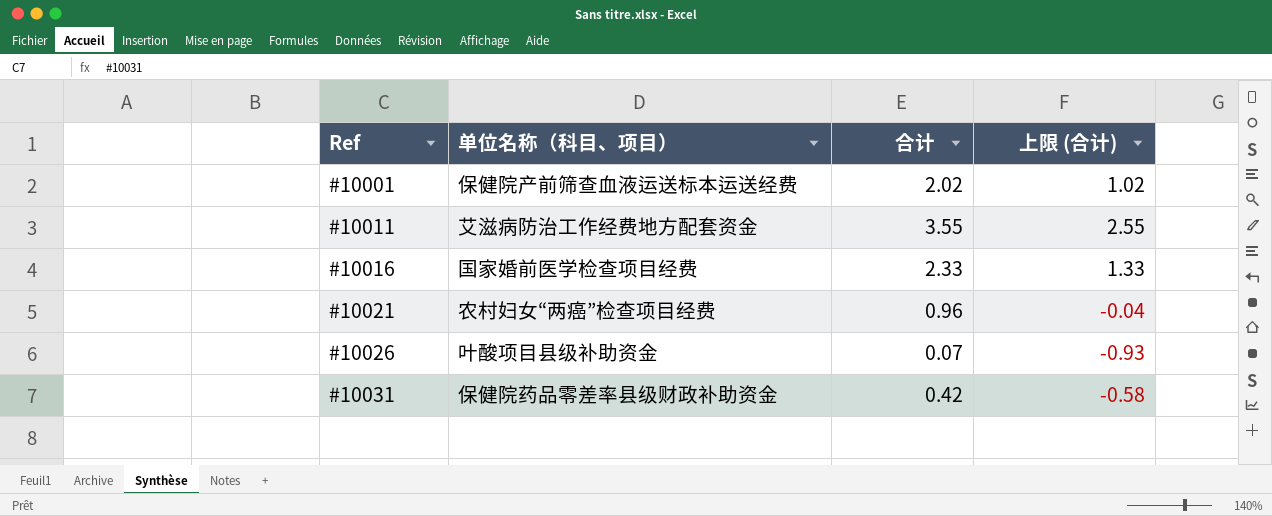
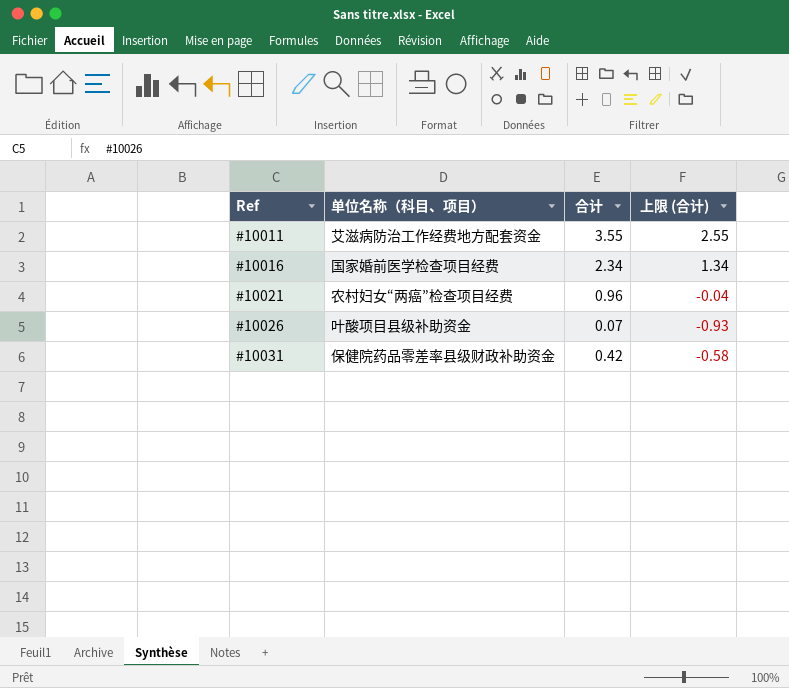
row #10001: 保健院产前筛查血液运送标本运送经费 | 2.02 | 1.02 -> none
#10016 | 合计: 2.33 -> 2.34
#10016 | 上限 (合计): 1.33 -> 1.34

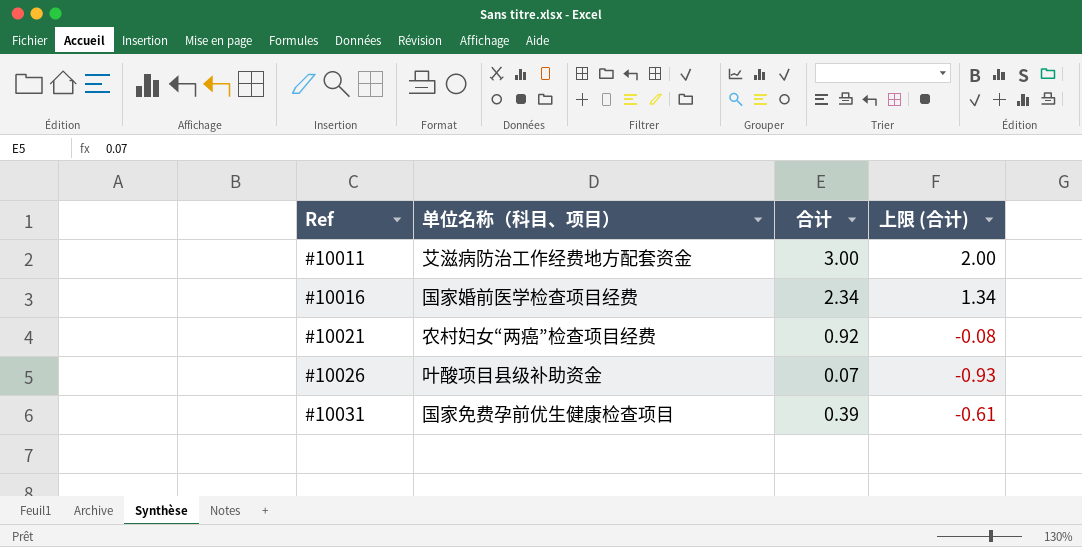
#10011 | 合计: 3.55 -> 3.00
#10011 | 上限 (合计): 2.55 -> 2.00
#10021 | 合计: 0.96 -> 0.92
#10021 | 上限 (合计): -0.04 -> -0.08
#10031 | 单位名称（科目、项目）: 保健院药品零差率县级财政补助资金 -> 国家免费孕前优生健康检查项目
#10031 | 合计: 0.42 -> 0.39
#10031 | 上限 (合计): -0.58 -> -0.61

